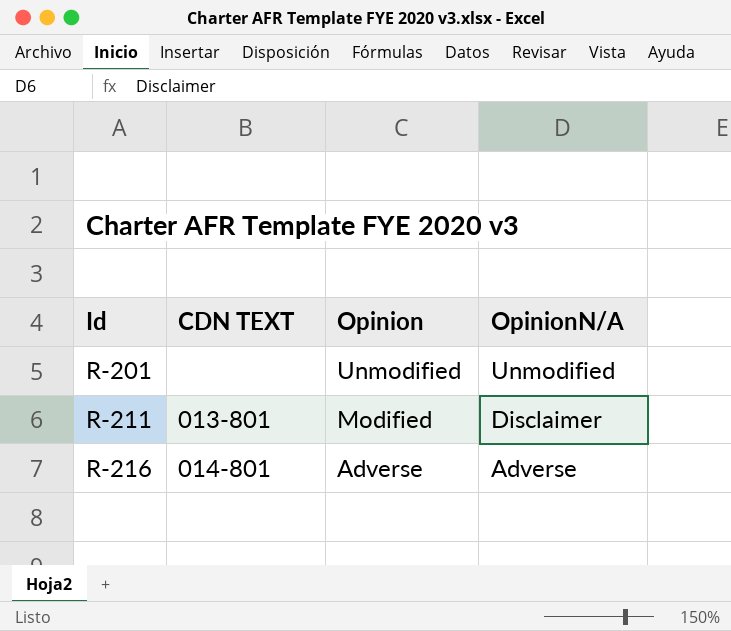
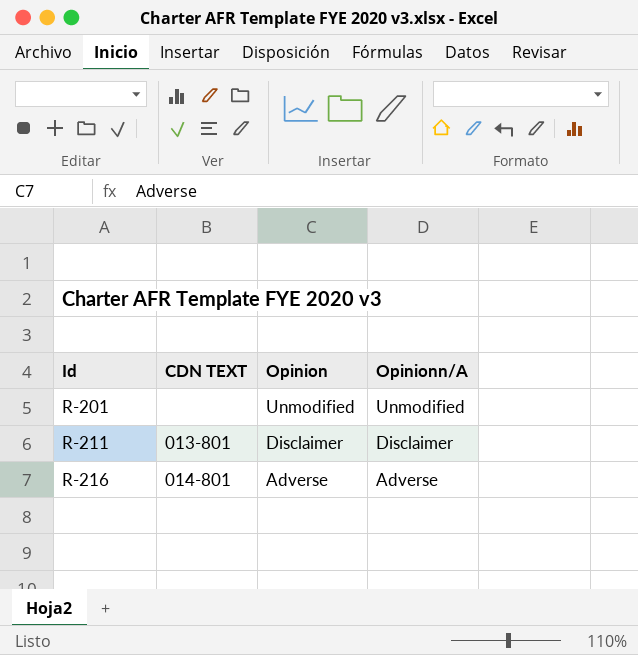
column name: OpinionN/A -> Opinionn/A
R-211 | Opinion: Modified -> Disclaimer

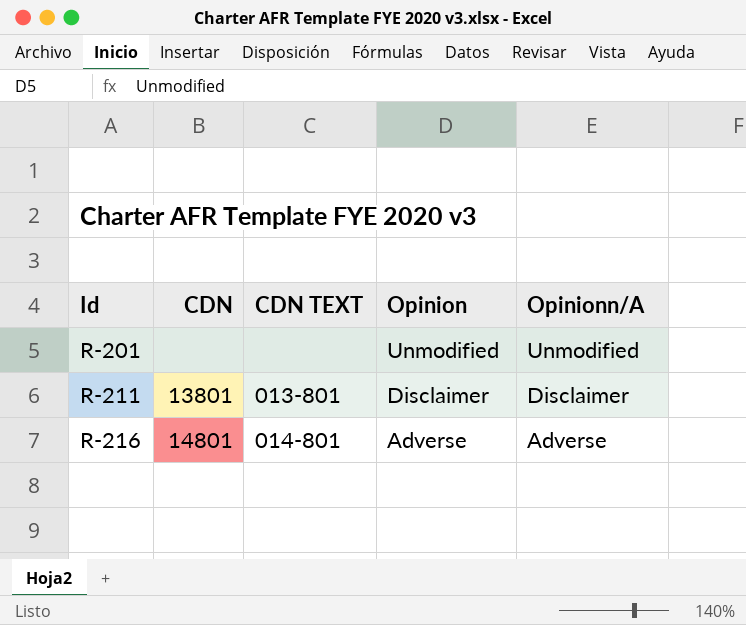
column CDN | position: none -> 2

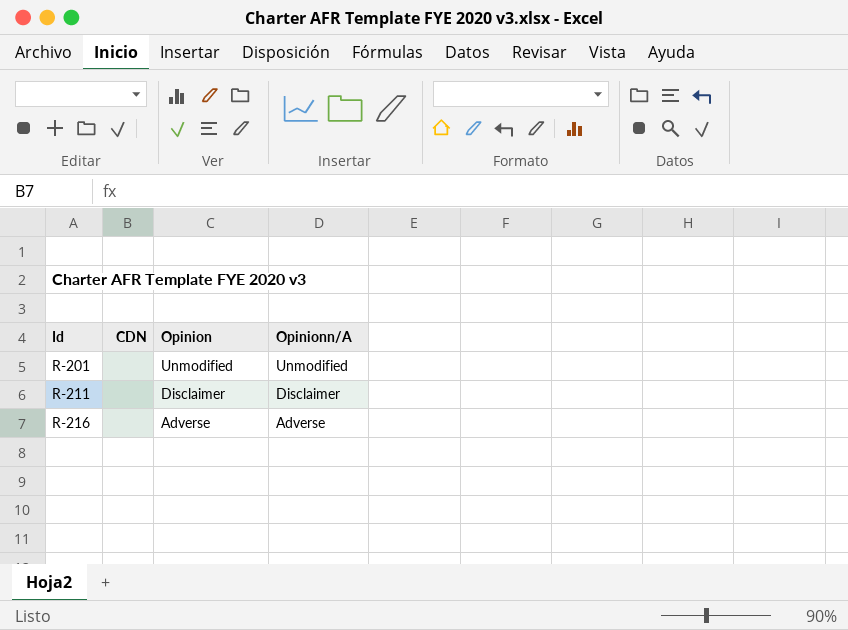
column CDN TEXT | position: 3 -> none
R-211 | CDN: 13801 -> none
R-216 | CDN: 14801 -> none

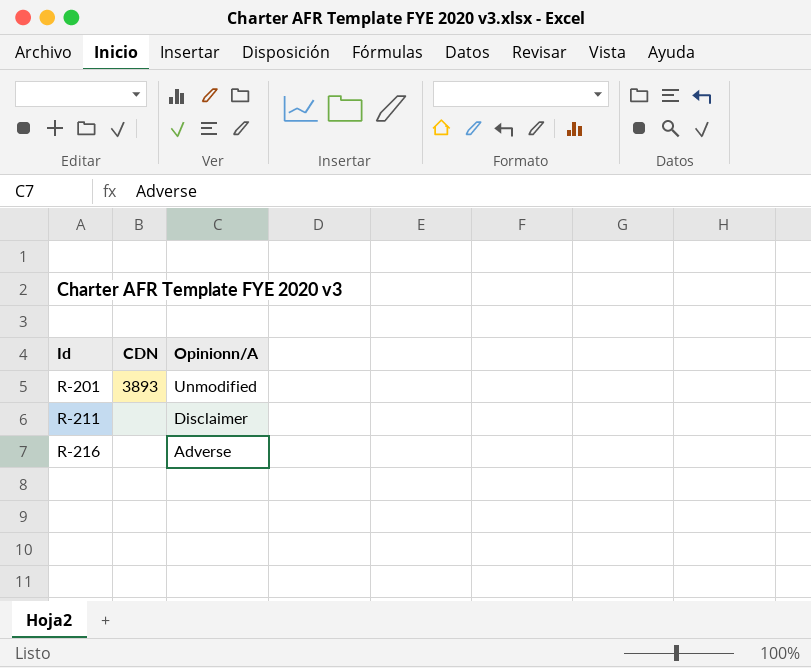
column Opinion | position: 3 -> none
R-201 | CDN: none -> 3893

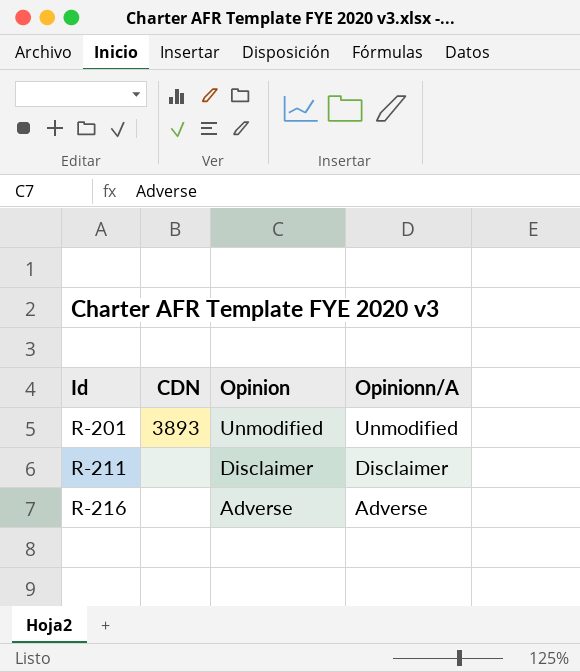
column Opinion | position: none -> 3

